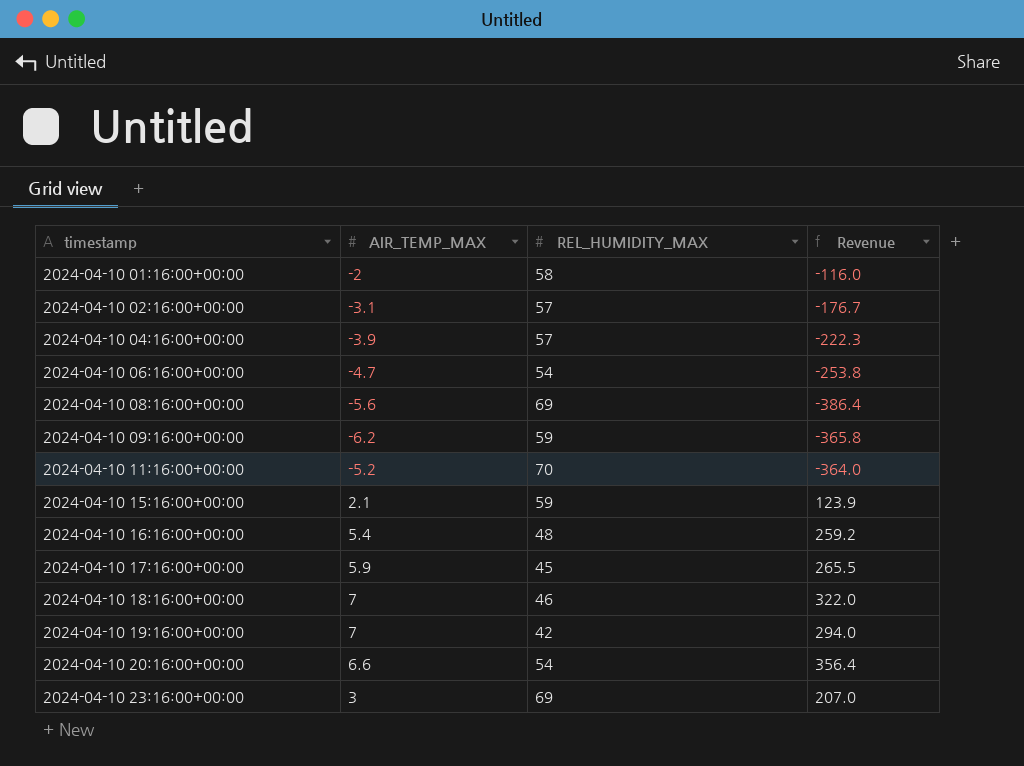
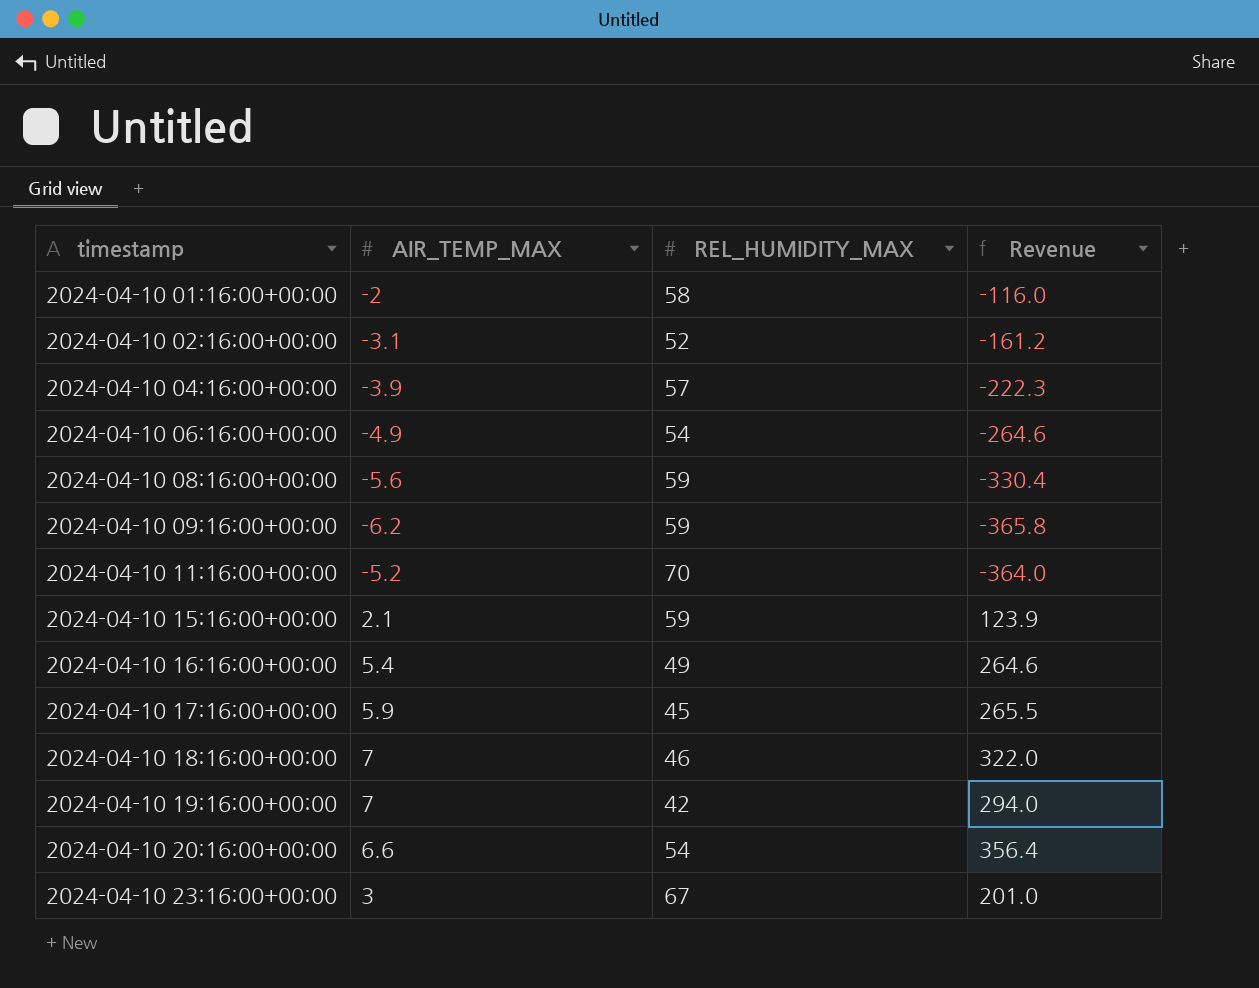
2024-04-10 02:16:00+00:00 | REL_HUMIDITY_MAX: 57 -> 52
2024-04-10 02:16:00+00:00 | Revenue: -176.7 -> -161.2
2024-04-10 06:16:00+00:00 | AIR_TEMP_MAX: -4.7 -> -4.9
2024-04-10 06:16:00+00:00 | Revenue: -253.8 -> -264.6
2024-04-10 08:16:00+00:00 | REL_HUMIDITY_MAX: 69 -> 59
2024-04-10 08:16:00+00:00 | Revenue: -386.4 -> -330.4
2024-04-10 16:16:00+00:00 | REL_HUMIDITY_MAX: 48 -> 49
2024-04-10 16:16:00+00:00 | Revenue: 259.2 -> 264.6
2024-04-10 23:16:00+00:00 | REL_HUMIDITY_MAX: 69 -> 67
2024-04-10 23:16:00+00:00 | Revenue: 207.0 -> 201.0

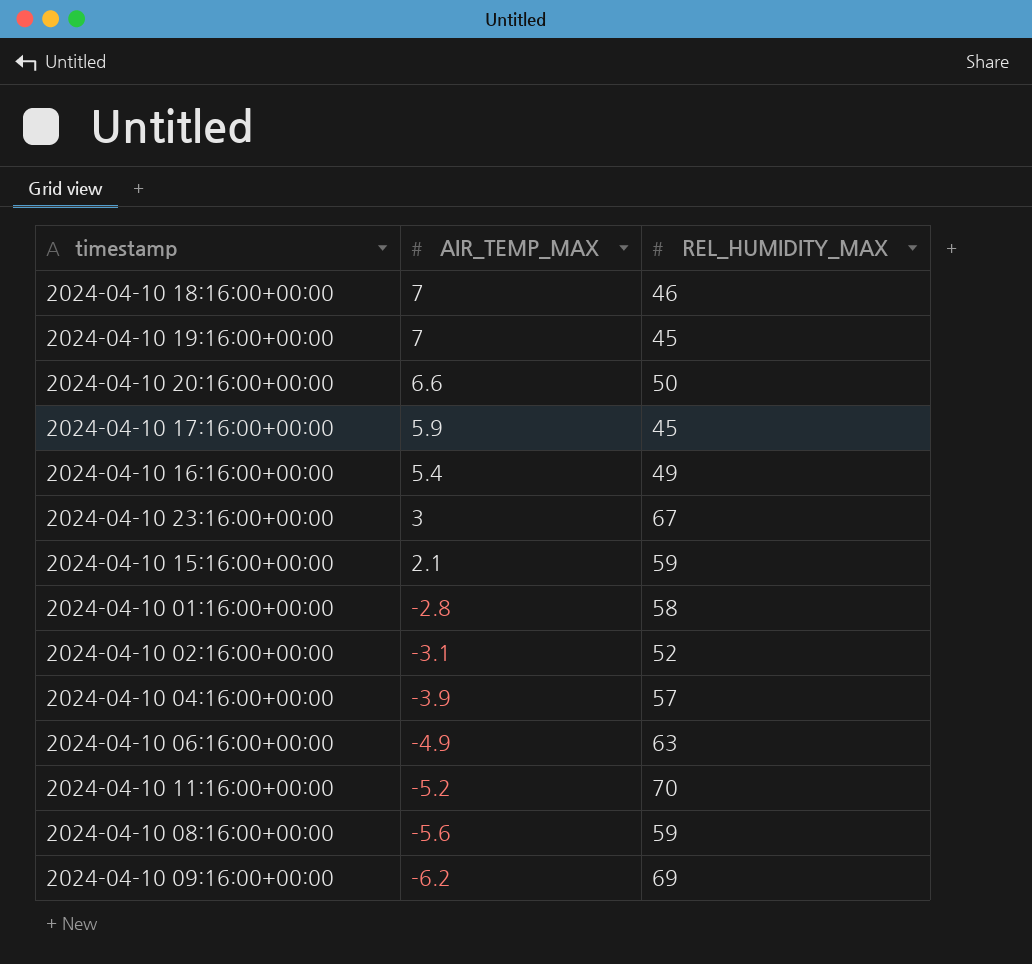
row order: timestamp ascending -> AIR_TEMP_MAX descending
column Revenue | formula: [AIR_TEMP_MAX] * [REL_HUMIDITY_MAX] -> none
2024-04-10 19:16:00+00:00 | REL_HUMIDITY_MAX: 42 -> 45
2024-04-10 20:16:00+00:00 | REL_HUMIDITY_MAX: 54 -> 50
2024-04-10 01:16:00+00:00 | AIR_TEMP_MAX: -2 -> -2.8
2024-04-10 06:16:00+00:00 | REL_HUMIDITY_MAX: 54 -> 63
2024-04-10 09:16:00+00:00 | REL_HUMIDITY_MAX: 59 -> 69

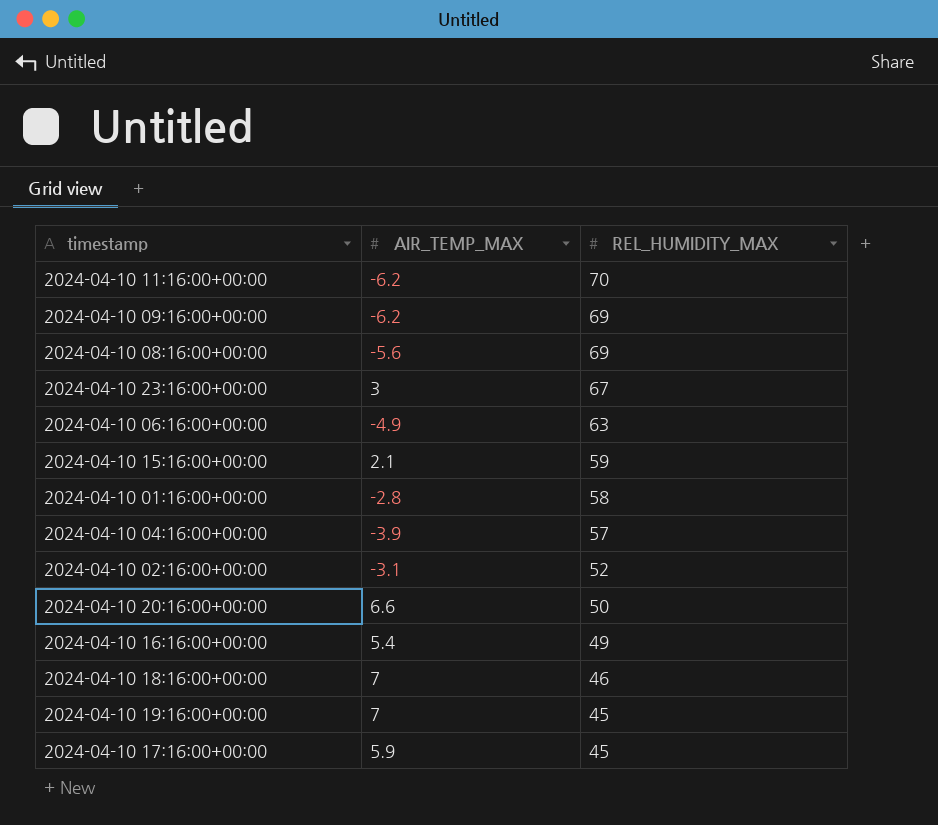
row order: AIR_TEMP_MAX descending -> REL_HUMIDITY_MAX descending
2024-04-10 11:16:00+00:00 | AIR_TEMP_MAX: -5.2 -> -6.2
2024-04-10 08:16:00+00:00 | REL_HUMIDITY_MAX: 59 -> 69

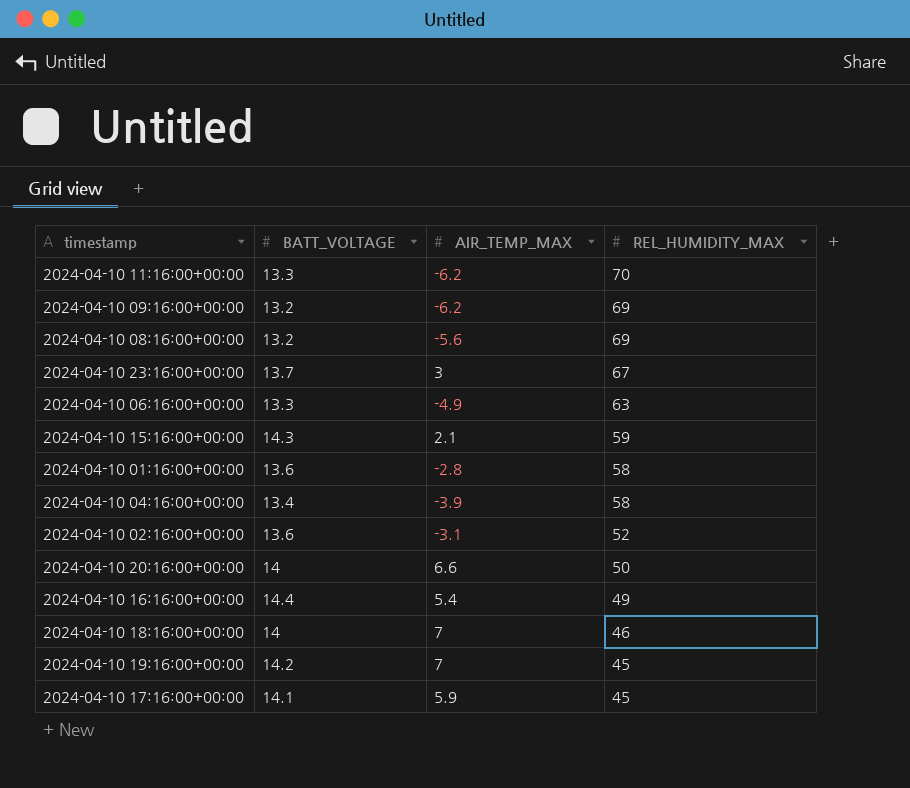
column BATT_VOLTAGE | position: none -> 2
2024-04-10 04:16:00+00:00 | REL_HUMIDITY_MAX: 57 -> 58

